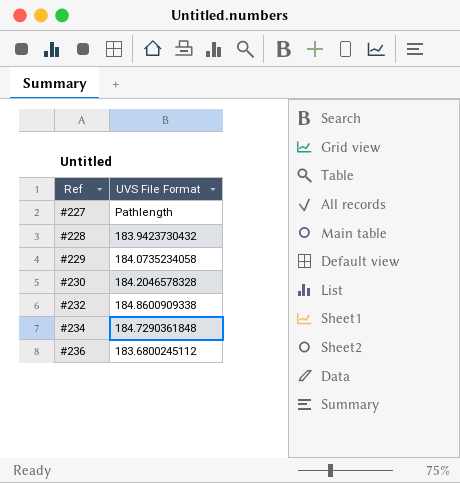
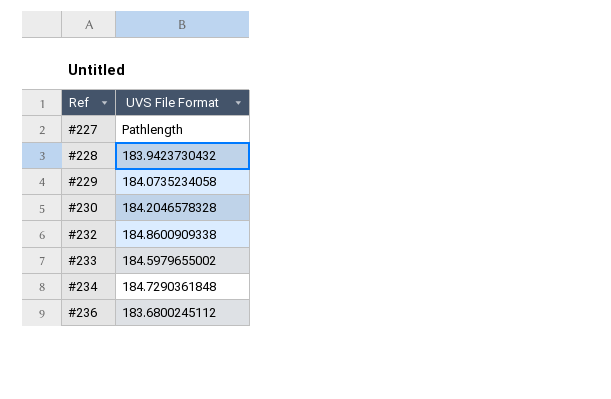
row #233: none -> 184.5979655002

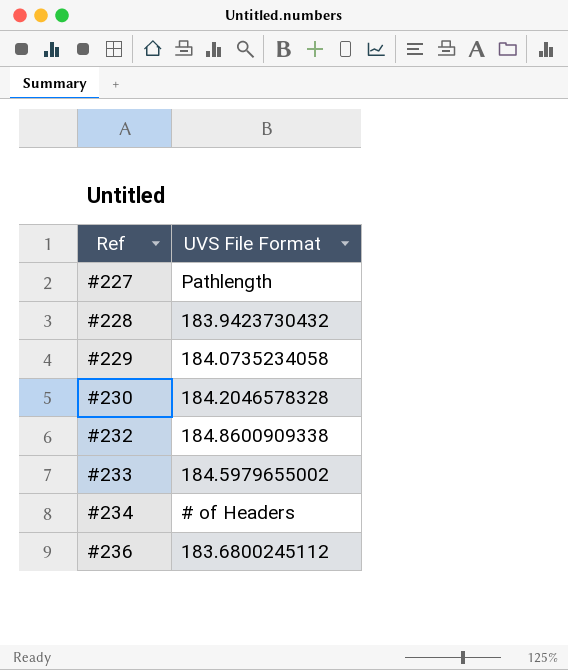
#234 | UVS File Format: 184.7290361848 -> # of Headers

